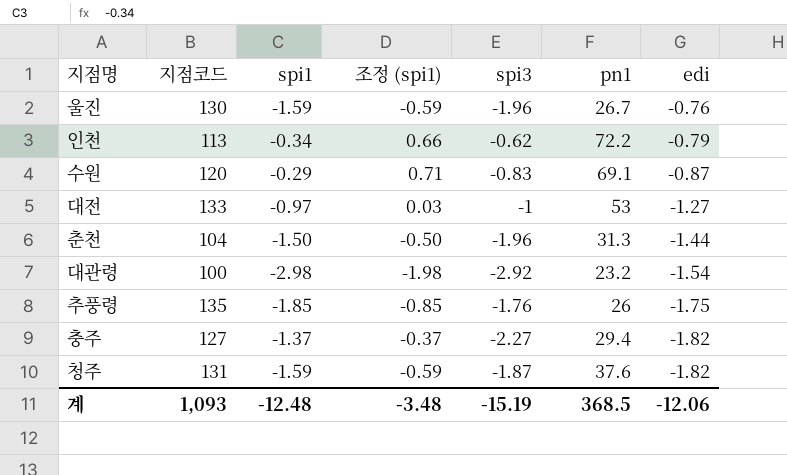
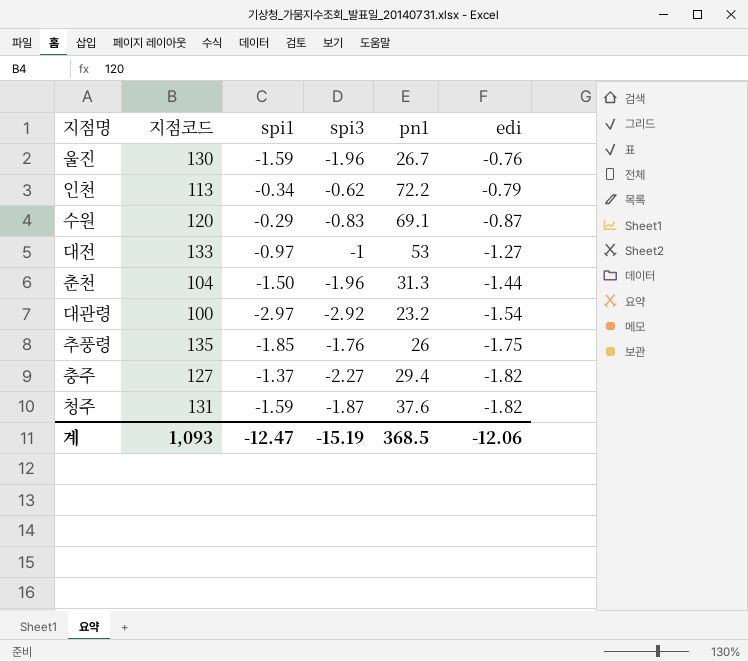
column 조정 (spi1) | formula: [spi1] + 1 -> none
대관령 | spi1: -2.98 -> -2.97
계 | spi1: -12.48 -> -12.47

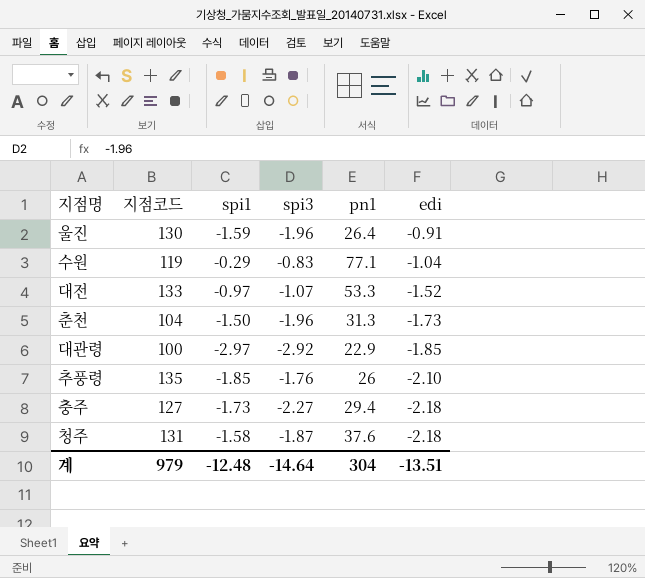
row 인천: 113 | -0.34 | -0.62 | 72.2 | -0.79 -> none
울진 | pn1: 26.7 -> 26.4
울진 | edi: -0.76 -> -0.91
수원 | 지점코드: 120 -> 119
수원 | pn1: 69.1 -> 77.1
수원 | edi: -0.87 -> -1.04
대전 | spi3: -1 -> -1.07
대전 | pn1: 53 -> 53.3
대전 | edi: -1.27 -> -1.52
춘천 | edi: -1.44 -> -1.73
대관령 | pn1: 23.2 -> 22.9
대관령 | edi: -1.54 -> -1.85
추풍령 | edi: -1.75 -> -2.10
충주 | spi1: -1.37 -> -1.73
충주 | edi: -1.82 -> -2.18
청주 | spi1: -1.59 -> -1.58
청주 | edi: -1.82 -> -2.18
계 | 지점코드: 1,093 -> 979
계 | spi1: -12.47 -> -12.48
계 | spi3: -15.19 -> -14.64
계 | pn1: 368.5 -> 304
계 | edi: -12.06 -> -13.51

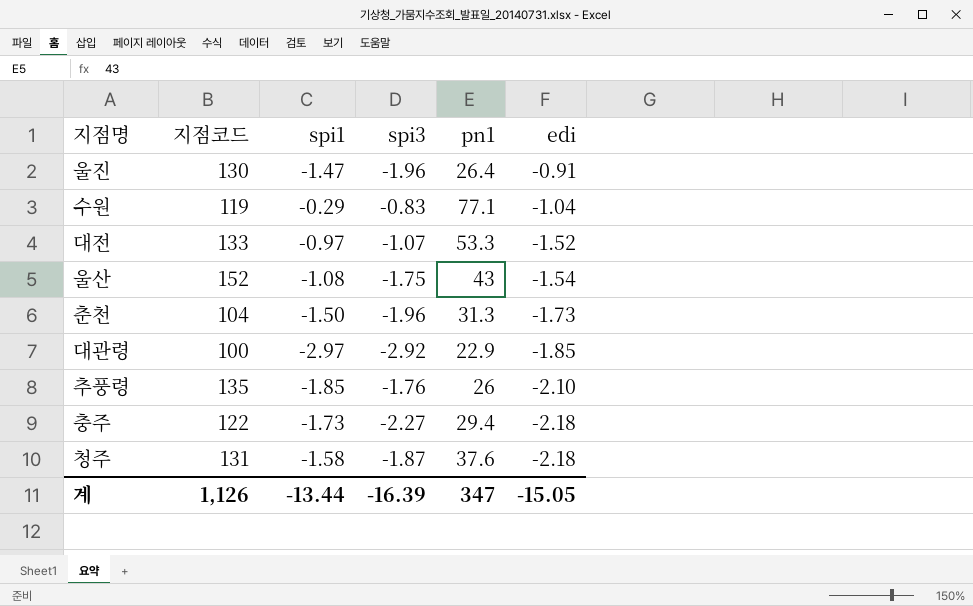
울진 | spi1: -1.59 -> -1.47
row 울산: none -> 152 | -1.08 | -1.75 | 43 | -1.54
충주 | 지점코드: 127 -> 122
계 | 지점코드: 979 -> 1,126
계 | spi1: -12.48 -> -13.44
계 | spi3: -14.64 -> -16.39
계 | pn1: 304 -> 347
계 | edi: -13.51 -> -15.05

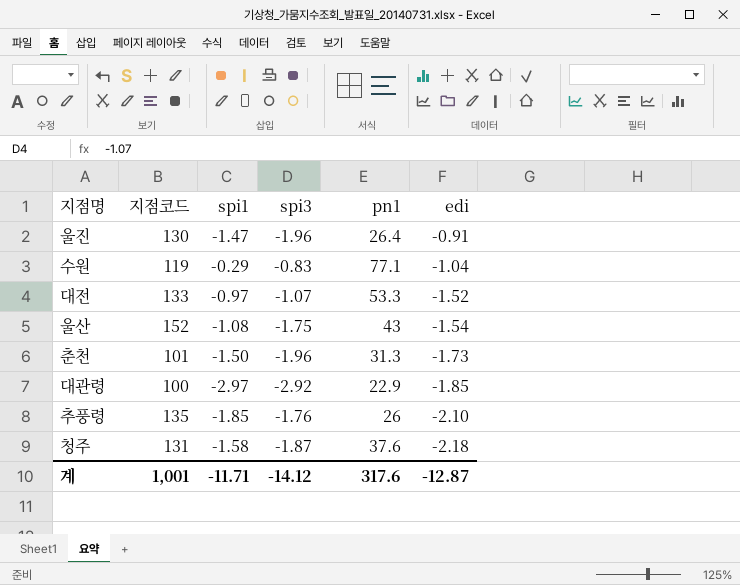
row 충주: 122 | -1.73 | -2.27 | 29.4 | -2.18 -> none
춘천 | 지점코드: 104 -> 101
계 | 지점코드: 1,126 -> 1,001
계 | spi1: -13.44 -> -11.71
계 | spi3: -16.39 -> -14.12
계 | pn1: 347 -> 317.6
계 | edi: -15.05 -> -12.87

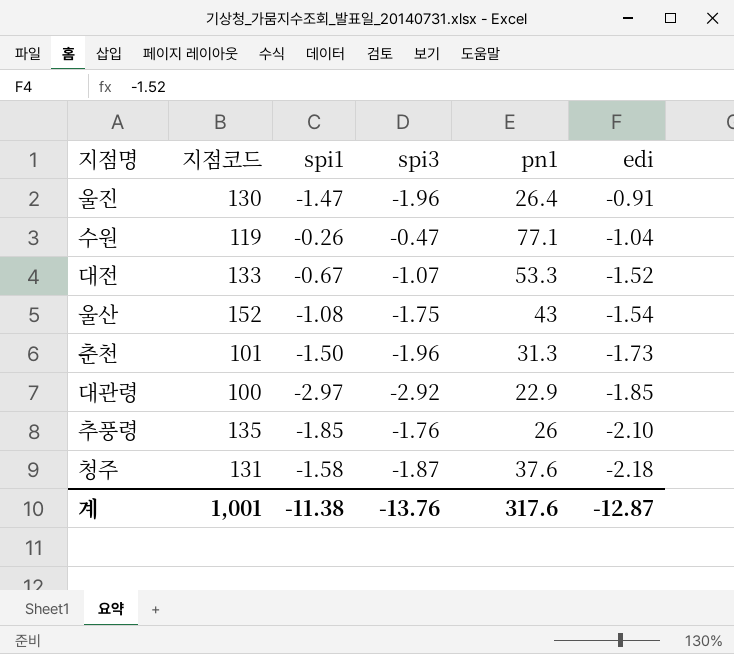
수원 | spi1: -0.29 -> -0.26
수원 | spi3: -0.83 -> -0.47
대전 | spi1: -0.97 -> -0.67
계 | spi1: -11.71 -> -11.38
계 | spi3: -14.12 -> -13.76

